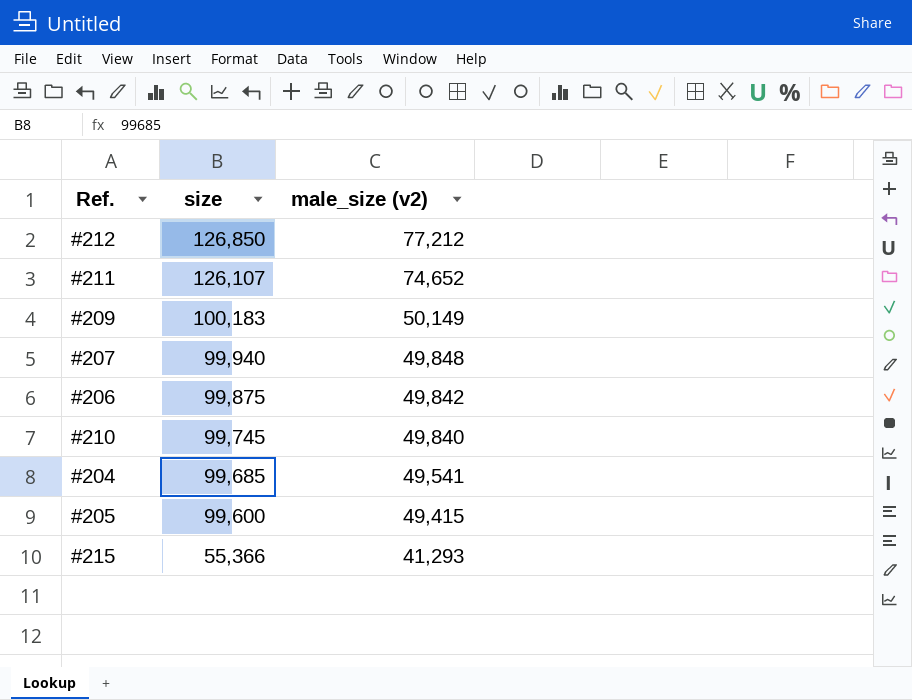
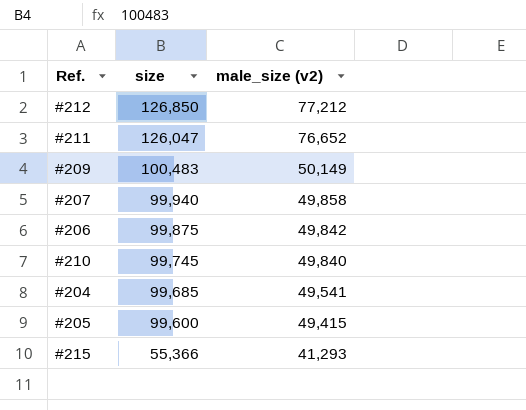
#211 | size: 126,107 -> 126,047
#211 | male_size (v2): 74,652 -> 76,652
#209 | size: 100,183 -> 100,483
#207 | male_size (v2): 49,848 -> 49,858

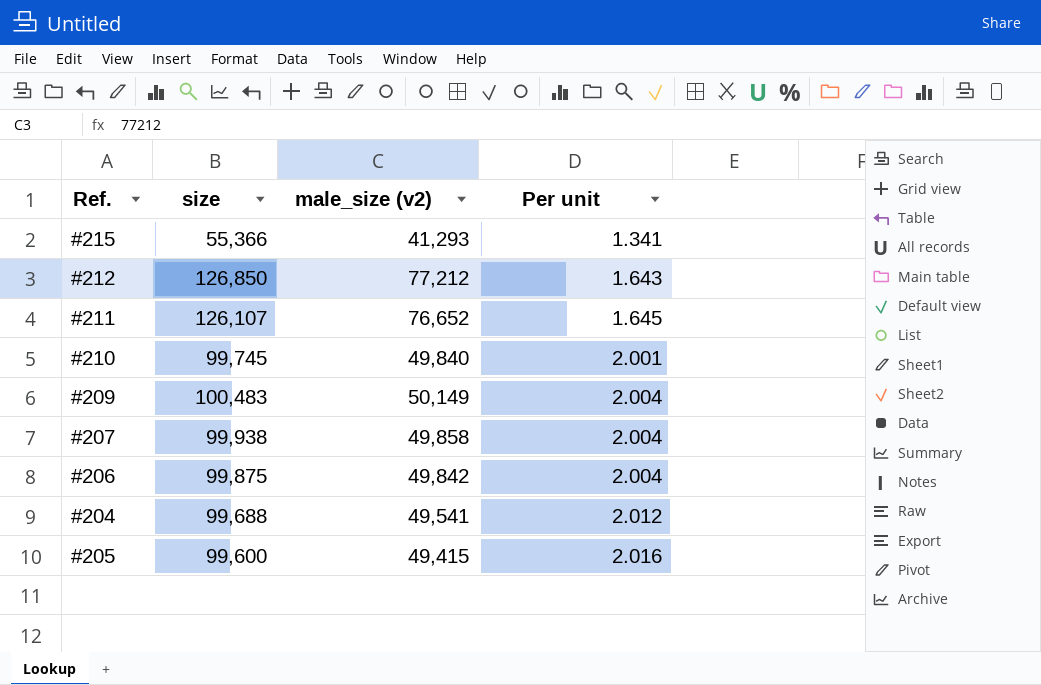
row order: size descending -> Per unit ascending
column Per unit | formula: none -> [size] / [male_size (v2)]
#211 | size: 126,047 -> 126,107
#207 | size: 99,940 -> 99,938
#204 | size: 99,685 -> 99,688

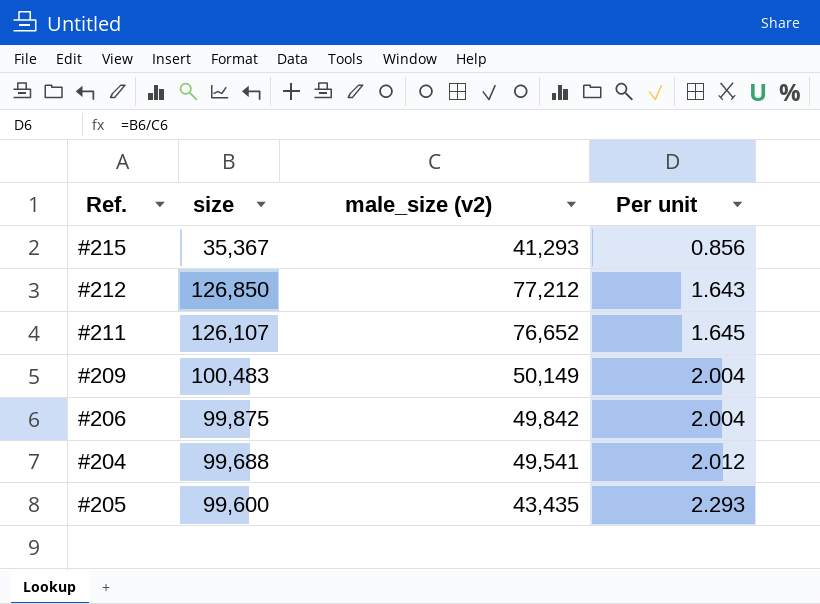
row #210: 99,745 | 49,840 | 2.001 -> none
row #207: 99,938 | 49,858 | 2.004 -> none
#215 | size: 55,366 -> 35,367
#215 | Per unit: 1.341 -> 0.856
#205 | male_size (v2): 49,415 -> 43,435
#205 | Per unit: 2.016 -> 2.293

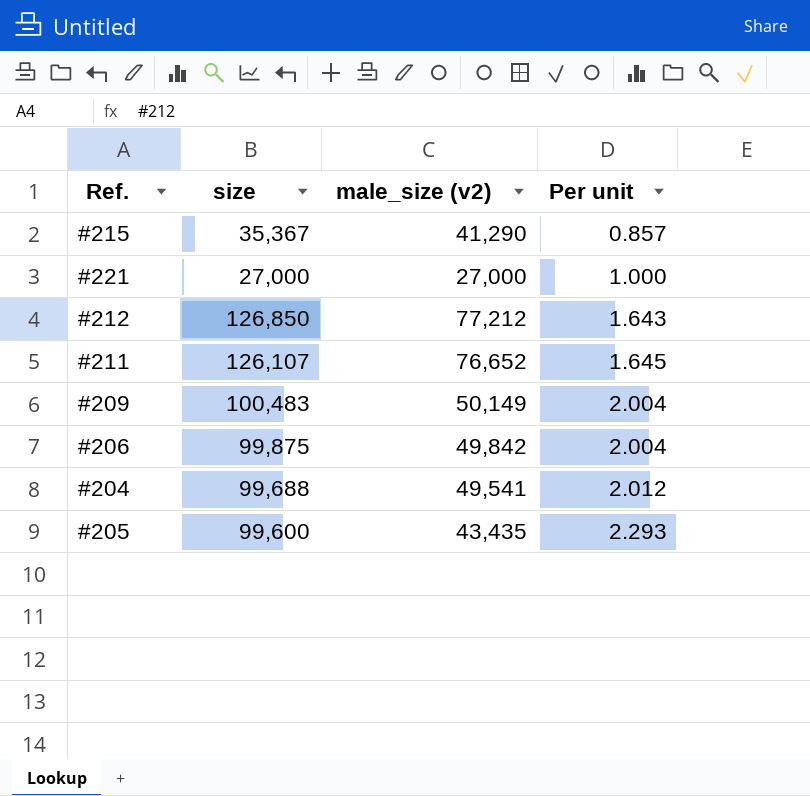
#215 | male_size (v2): 41,293 -> 41,290
#215 | Per unit: 0.856 -> 0.857
row #221: none -> 27,000 | 27,000 | 1.000

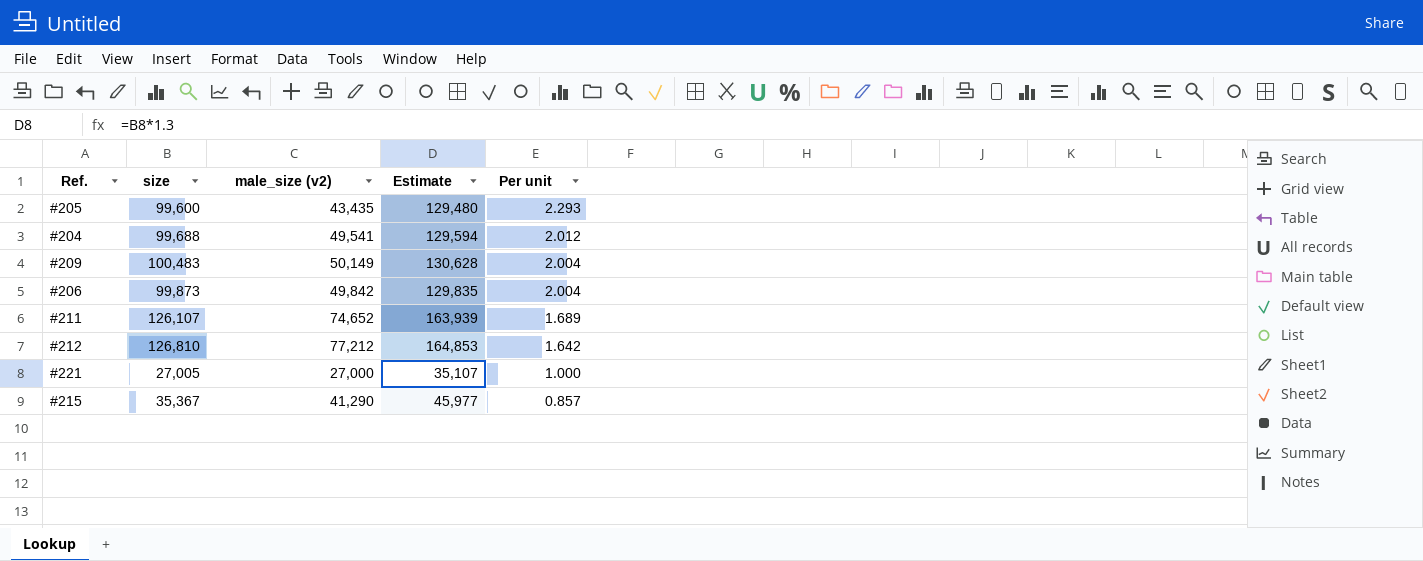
row order: Per unit ascending -> Per unit descending
column Estimate | formula: none -> [size] * 1.3
#206 | size: 99,875 -> 99,873
#211 | male_size (v2): 76,652 -> 74,652
#211 | Per unit: 1.645 -> 1.689
#212 | size: 126,850 -> 126,810
#212 | Per unit: 1.643 -> 1.642
#221 | size: 27,000 -> 27,005

